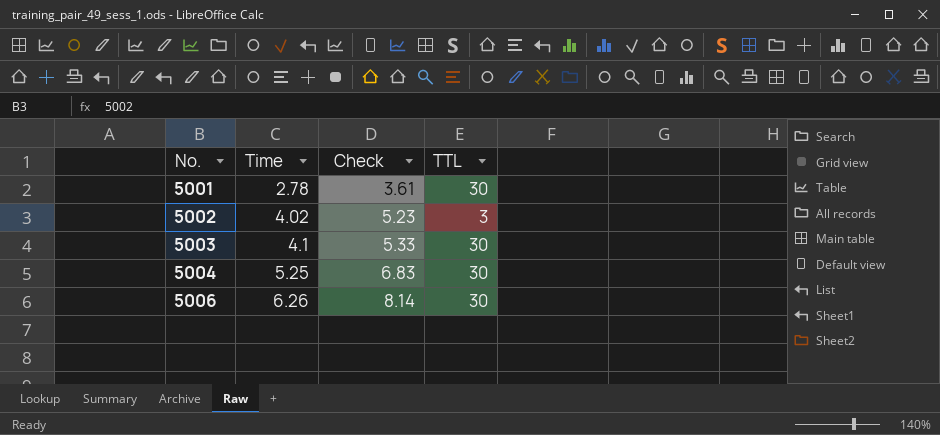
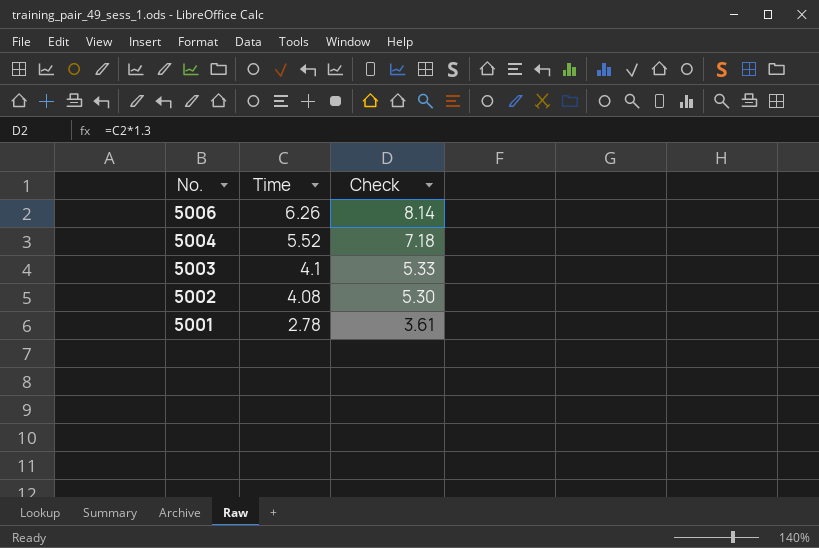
row order: No. ascending -> No. descending
column TTL | position: 4 -> none
5004 | Time: 5.25 -> 5.52
5004 | Check: 6.83 -> 7.18
5002 | Time: 4.02 -> 4.08
5002 | Check: 5.23 -> 5.30

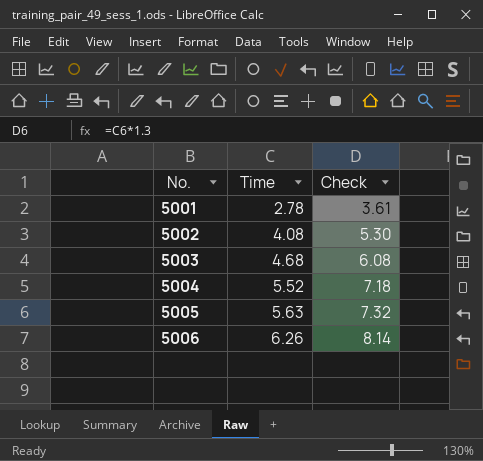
row order: No. descending -> No. ascending
5003 | Time: 4.1 -> 4.68
5003 | Check: 5.33 -> 6.08
row 5005: none -> 5.63 | 7.32

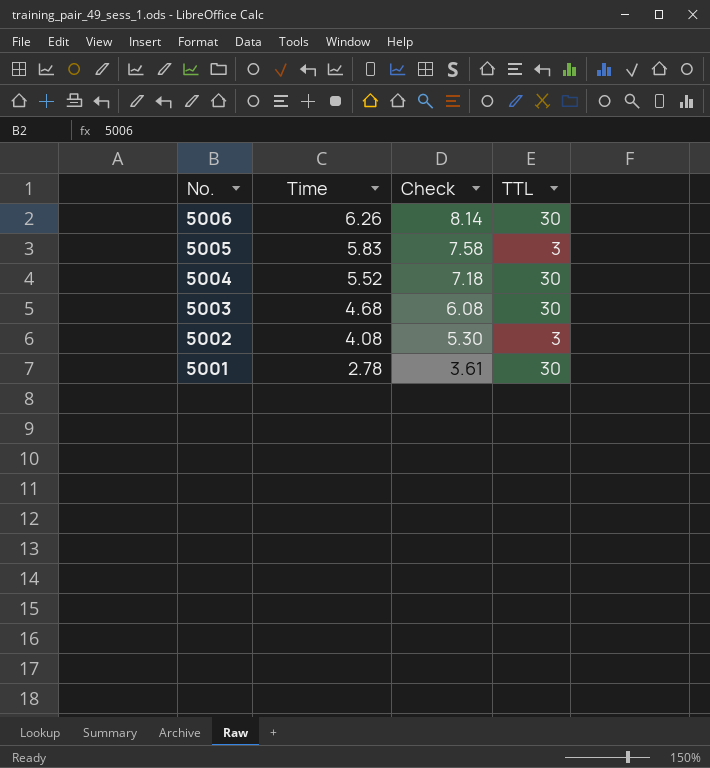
row order: No. ascending -> No. descending
column TTL | position: none -> 4
5005 | Time: 5.63 -> 5.83
5005 | Check: 7.32 -> 7.58

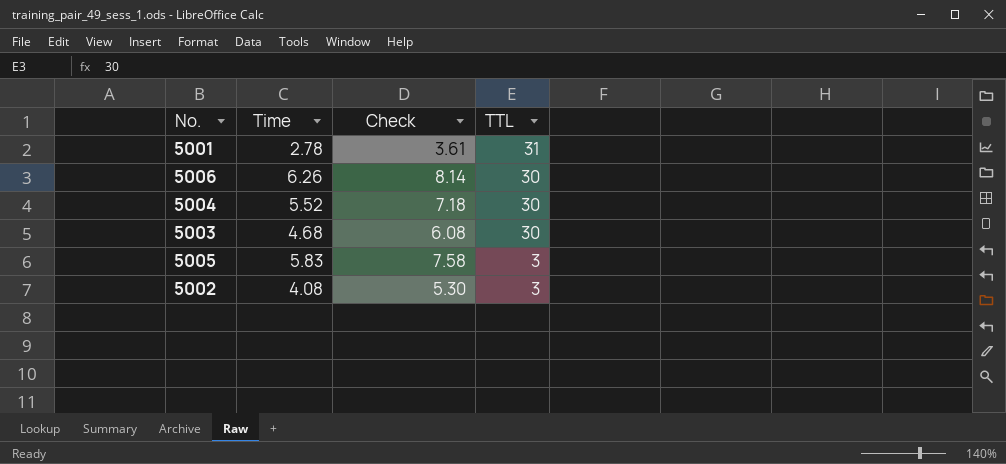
row order: No. descending -> TTL descending
5001 | TTL: 30 -> 31

